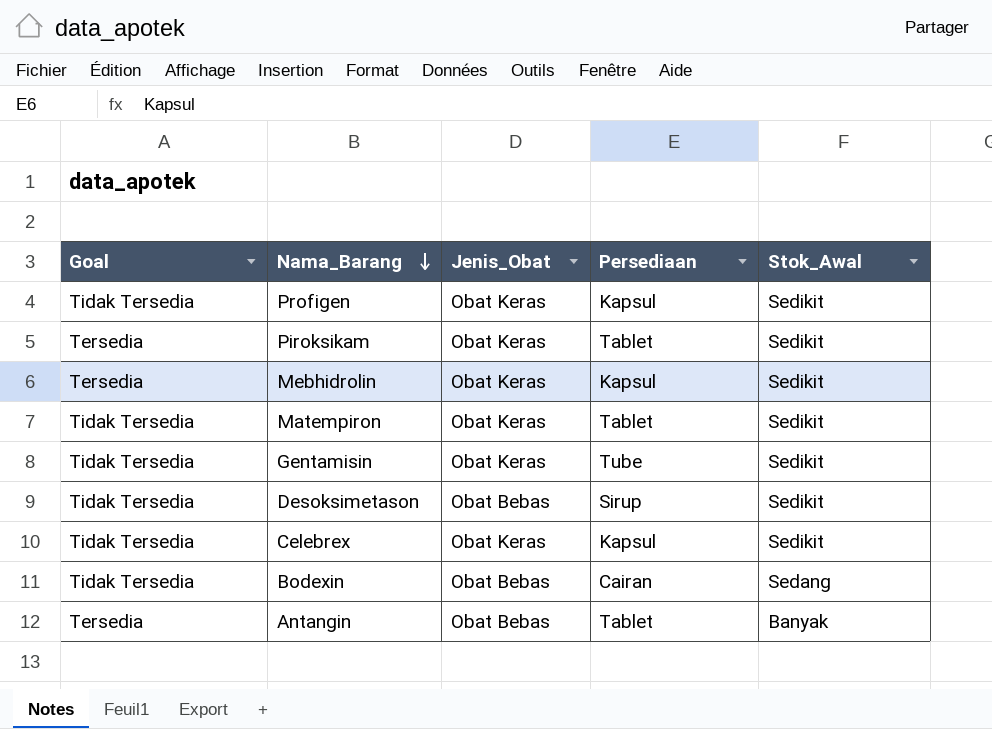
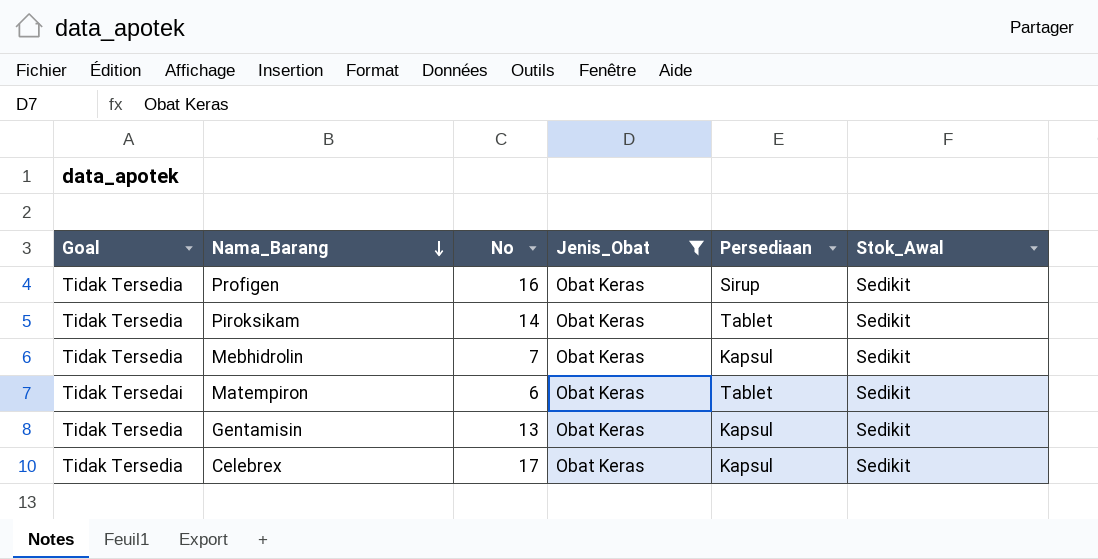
filter: none -> Jenis_Obat = Obat Keras
column No | position: none -> 3
Profigen | Persediaan: Kapsul -> Sirup
Piroksikam | Goal: Tersedia -> Tidak Tersedia
Mebhidrolin | Goal: Tersedia -> Tidak Tersedia
Matempiron | Goal: Tidak Tersedia -> Tidak Tersedai
Gentamisin | Persediaan: Tube -> Kapsul

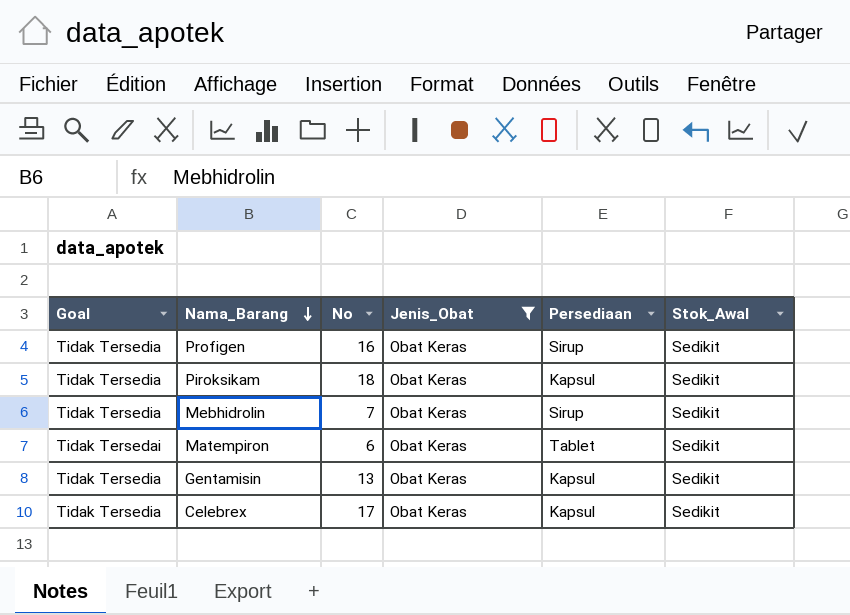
Piroksikam | No: 14 -> 18
Piroksikam | Persediaan: Tablet -> Kapsul
Mebhidrolin | Persediaan: Kapsul -> Sirup

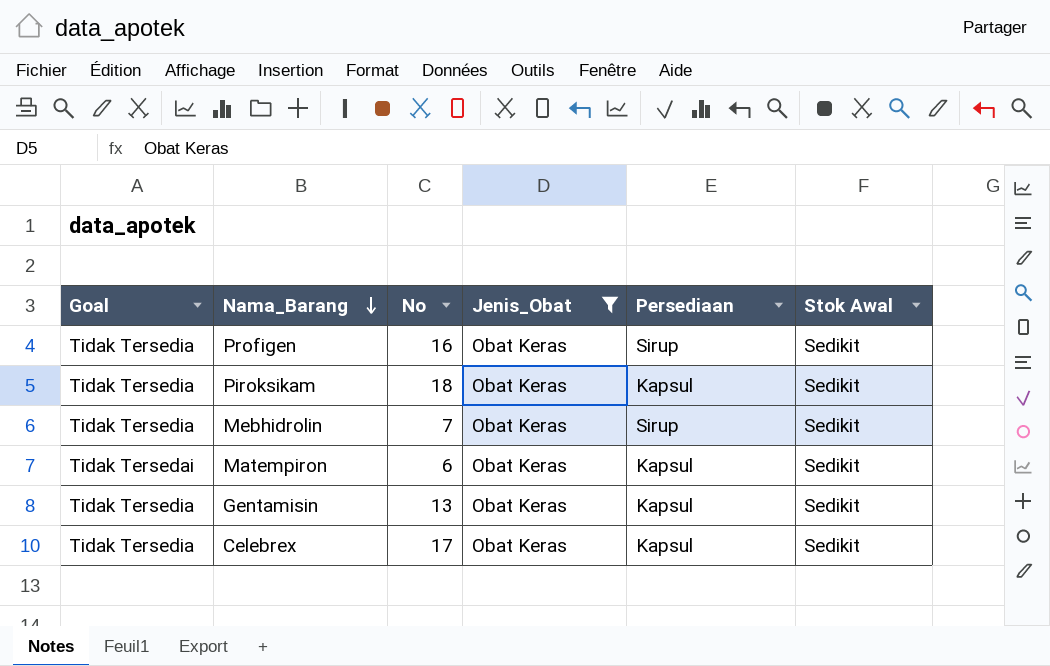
column name: Stok_Awal -> Stok Awal
Matempiron | Persediaan: Tablet -> Kapsul

